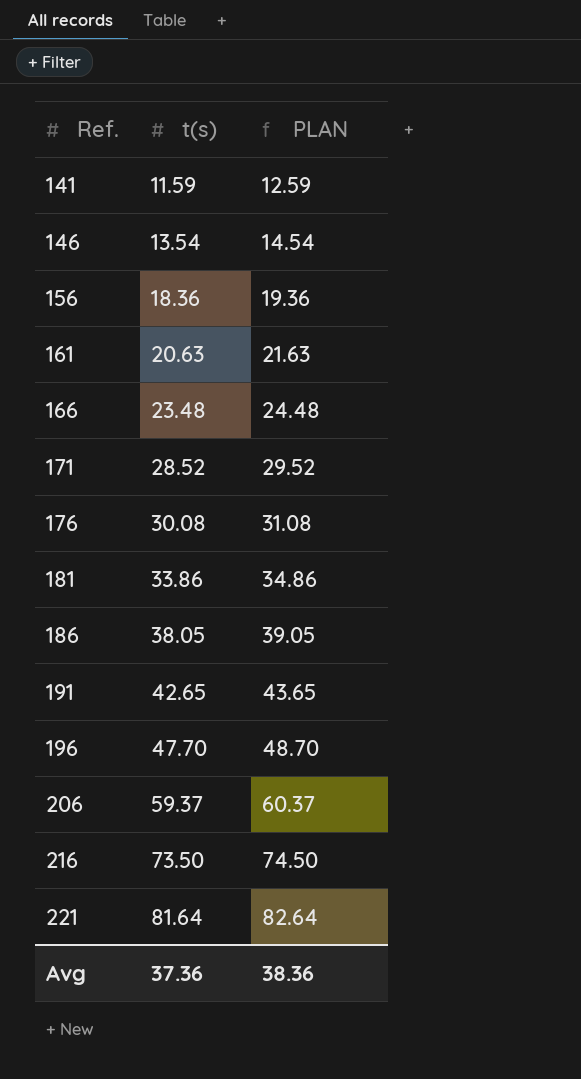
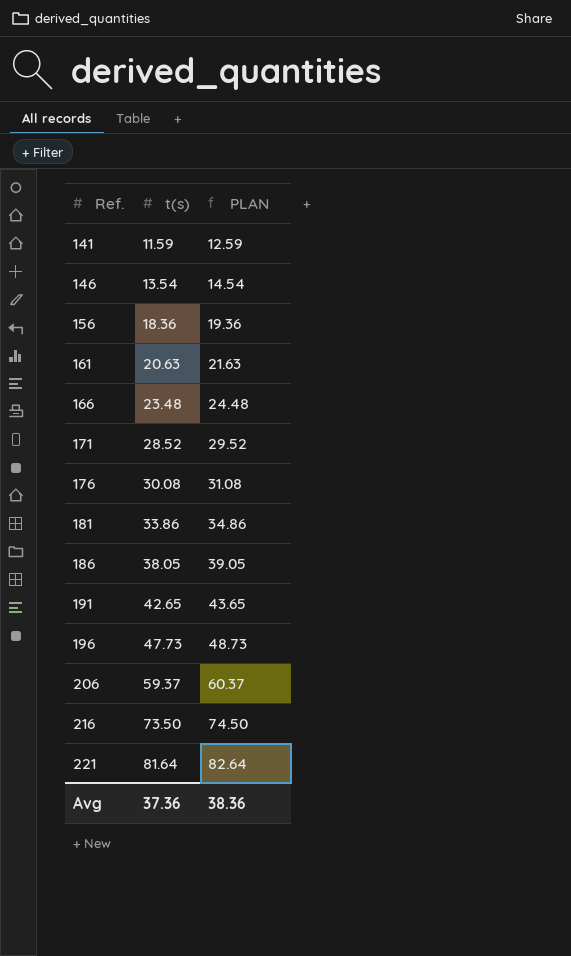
196 | t(s): 47.70 -> 47.73
196 | PLAN: 48.70 -> 48.73

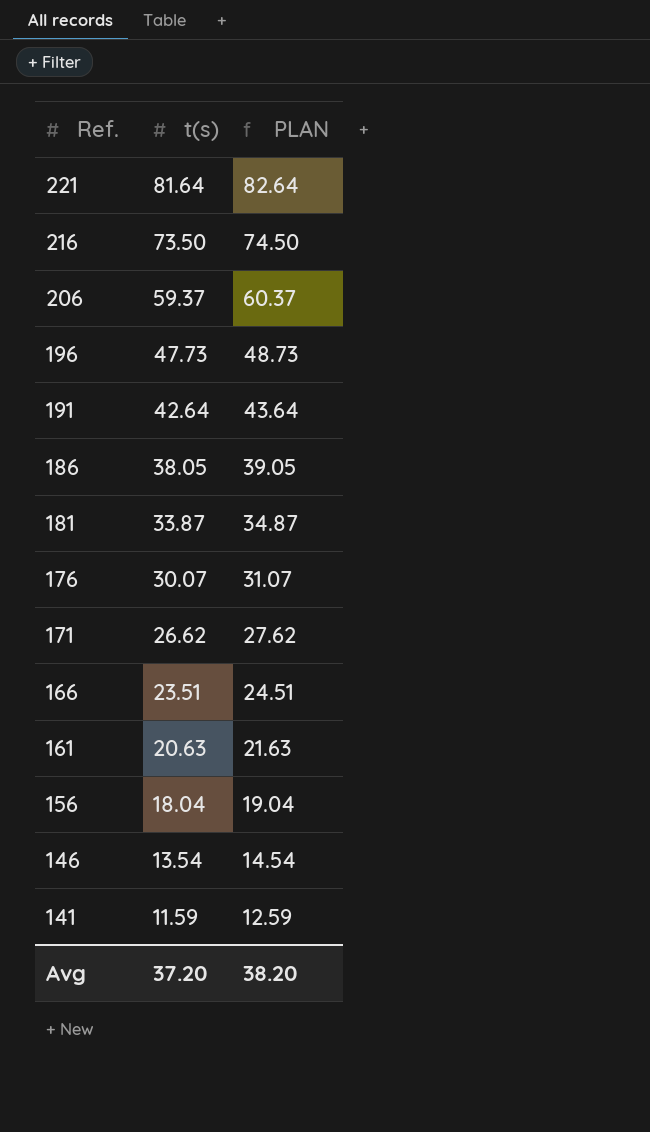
row order: Ref. ascending -> Ref. descending
191 | t(s): 42.65 -> 42.64
191 | PLAN: 43.65 -> 43.64
181 | t(s): 33.86 -> 33.87
181 | PLAN: 34.86 -> 34.87
176 | t(s): 30.08 -> 30.07
176 | PLAN: 31.08 -> 31.07
171 | t(s): 28.52 -> 26.62
171 | PLAN: 29.52 -> 27.62
166 | t(s): 23.48 -> 23.51
166 | PLAN: 24.48 -> 24.51
156 | t(s): 18.36 -> 18.04
156 | PLAN: 19.36 -> 19.04
Avg | t(s): 37.36 -> 37.20
Avg | PLAN: 38.36 -> 38.20

